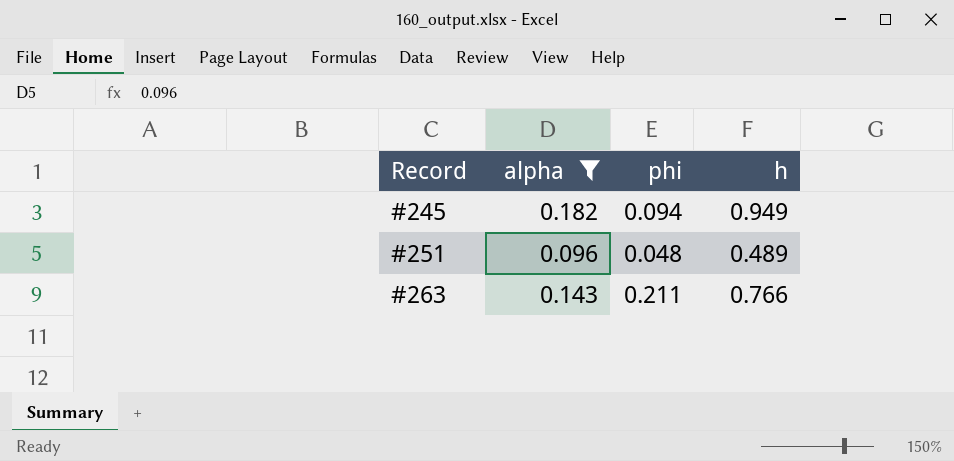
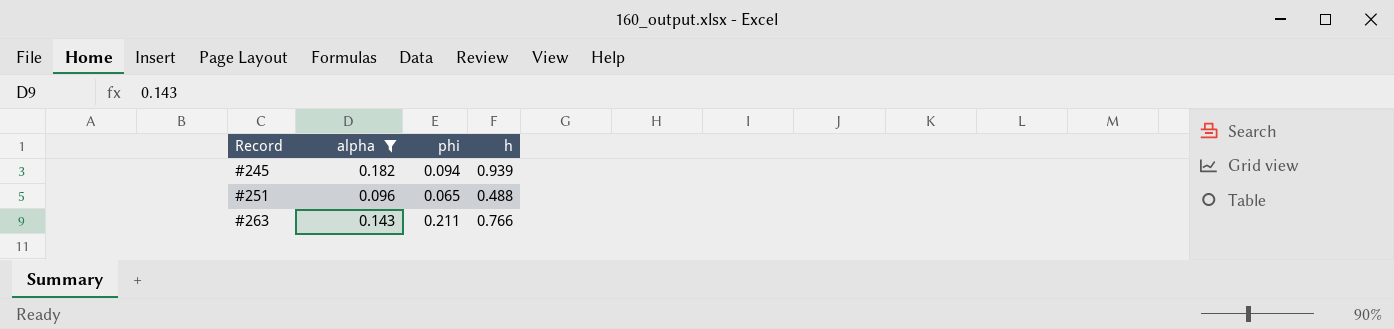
#245 | h: 0.949 -> 0.939
#251 | phi: 0.048 -> 0.065
#251 | h: 0.489 -> 0.488

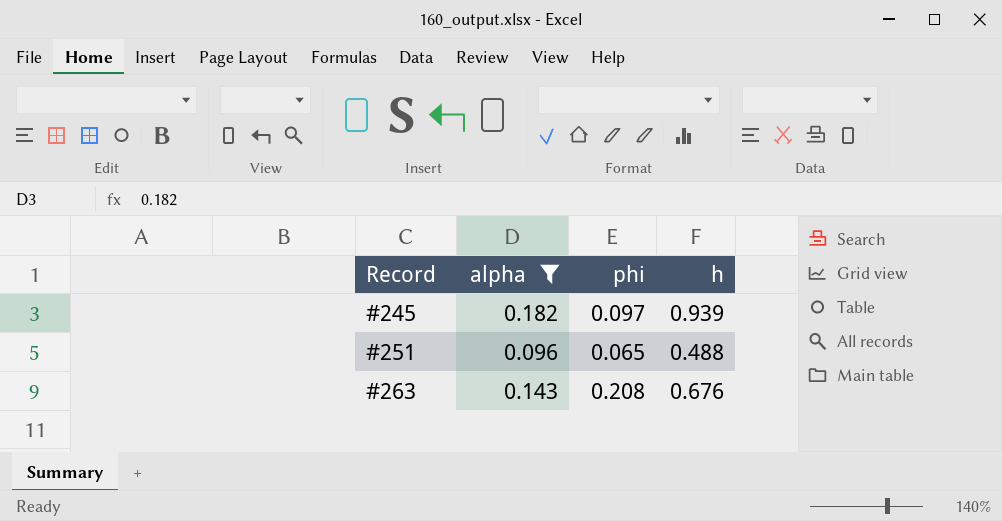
#245 | phi: 0.094 -> 0.097
#263 | phi: 0.211 -> 0.208
#263 | h: 0.766 -> 0.676

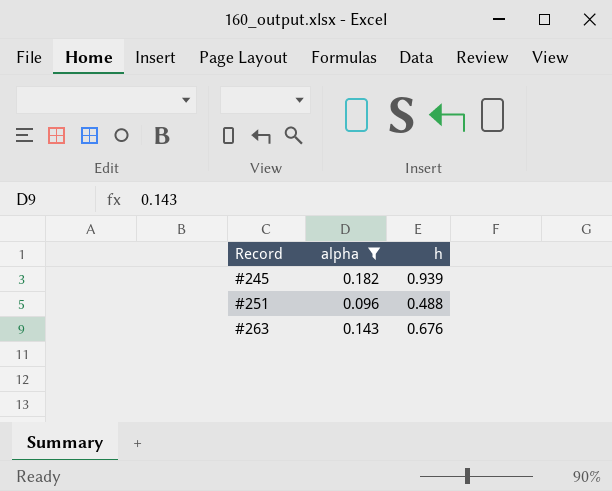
column phi | position: 3 -> none

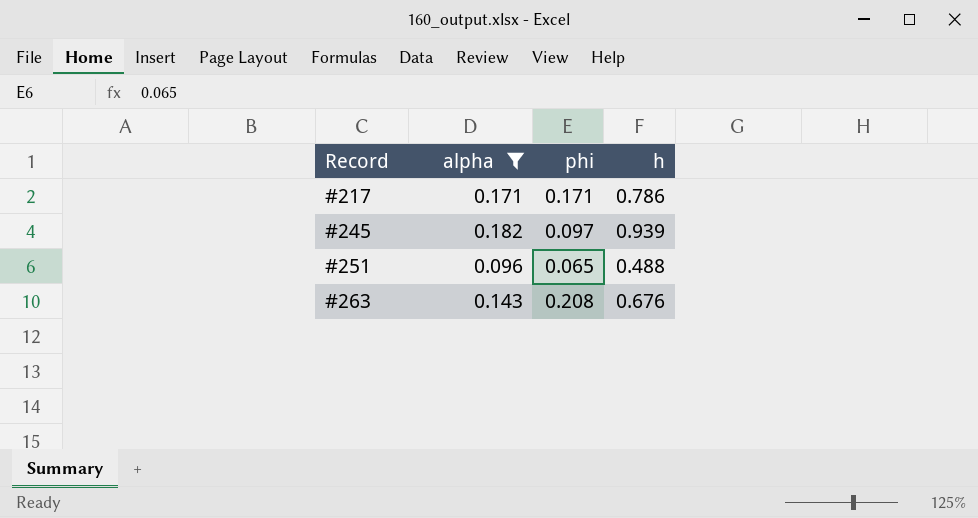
column phi | position: none -> 3
row #217: none -> 0.171 | 0.171 | 0.786

